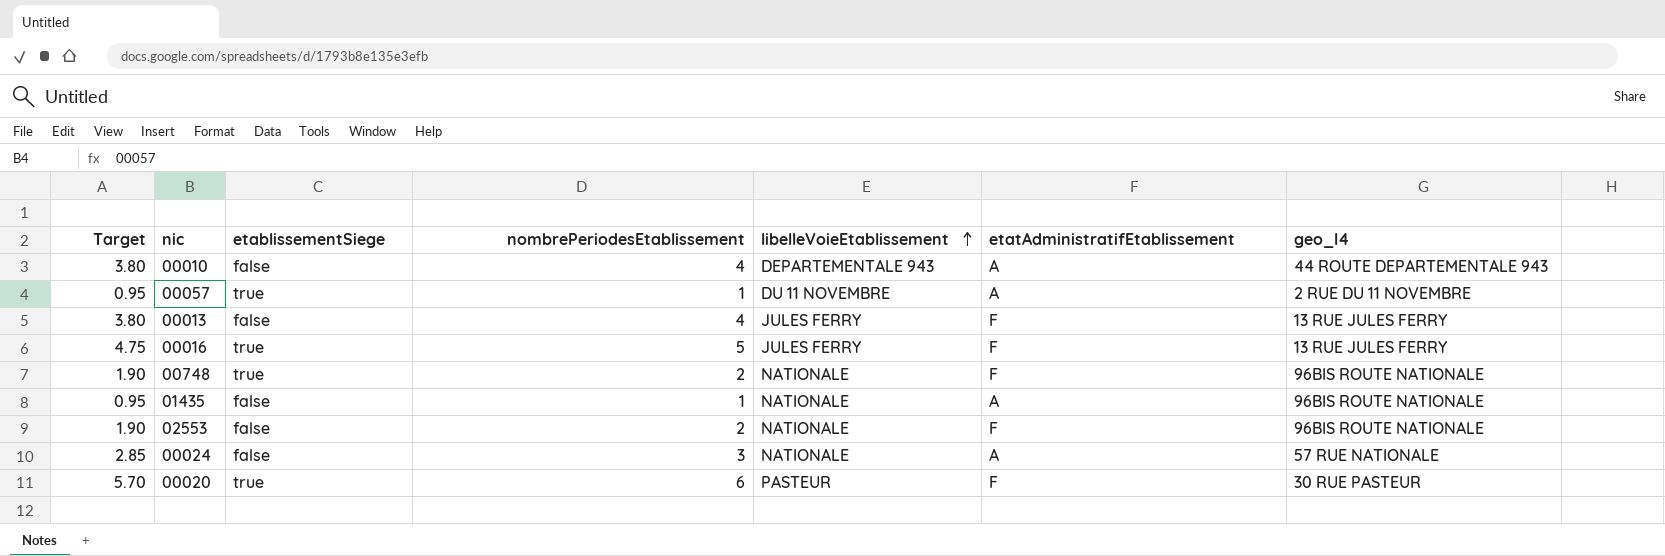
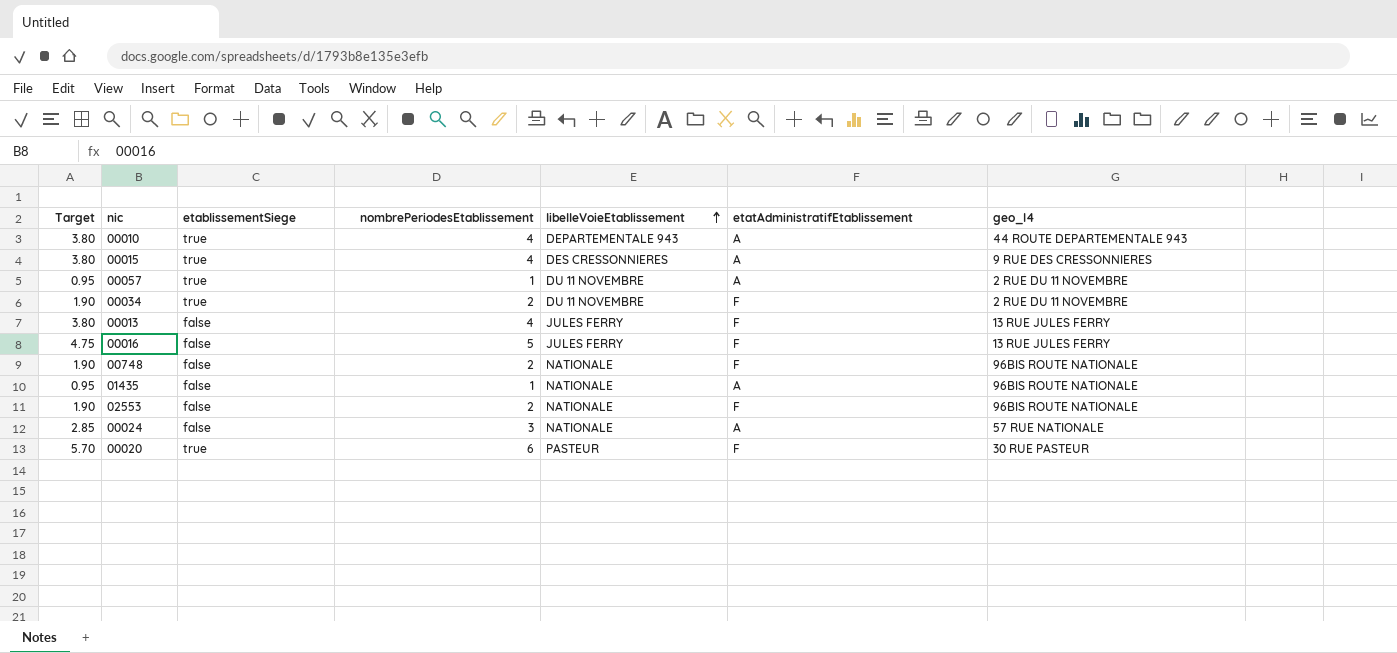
00010 | etablissementSiege: false -> true
row 00015: none -> 3.80 | true | 4 | DES CRESSONNIERES | A | 9 RUE DES CRESSONNIERES
row 00034: none -> 1.90 | true | 2 | DU 11 NOVEMBRE | F | 2 RUE DU 11 NOVEMBRE
00016 | etablissementSiege: true -> false
00748 | etablissementSiege: true -> false

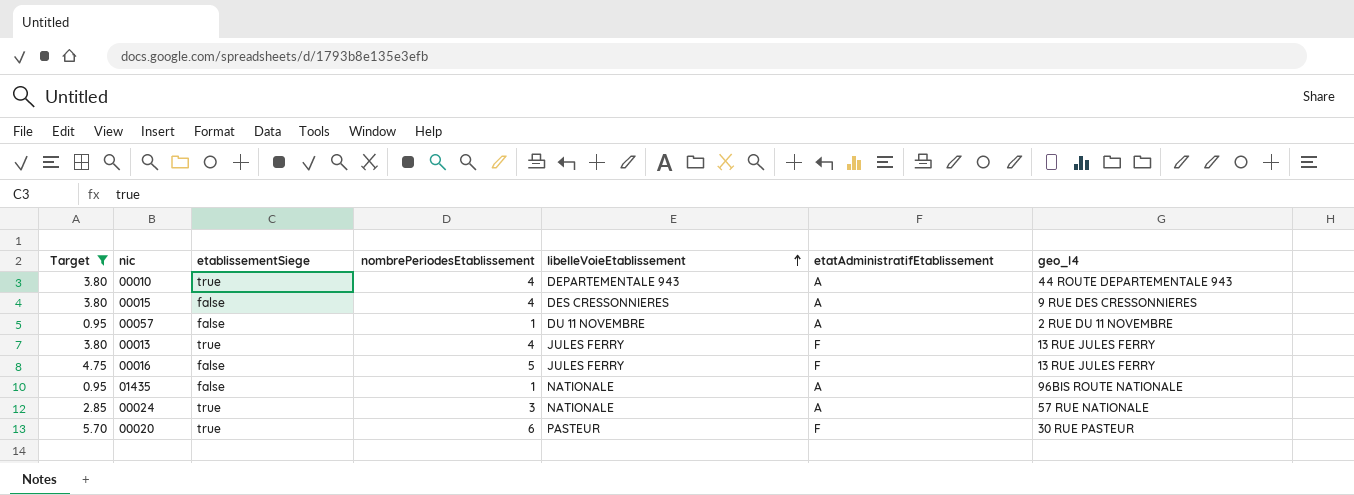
filter: none -> Target != 1.90
00015 | etablissementSiege: true -> false
00057 | etablissementSiege: true -> false
00013 | etablissementSiege: false -> true
00024 | etablissementSiege: false -> true

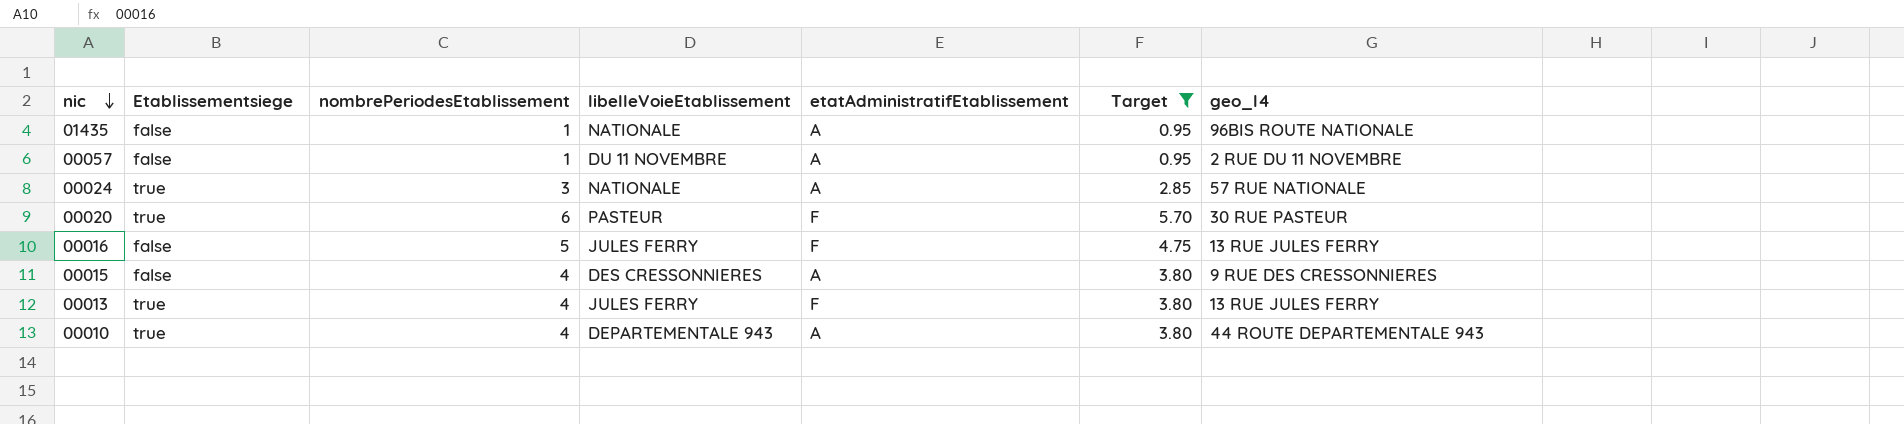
row order: libelleVoieEtablissement ascending -> nic descending
column name: etablissementSiege -> Etablissementsiege
column Target | position: 1 -> 6

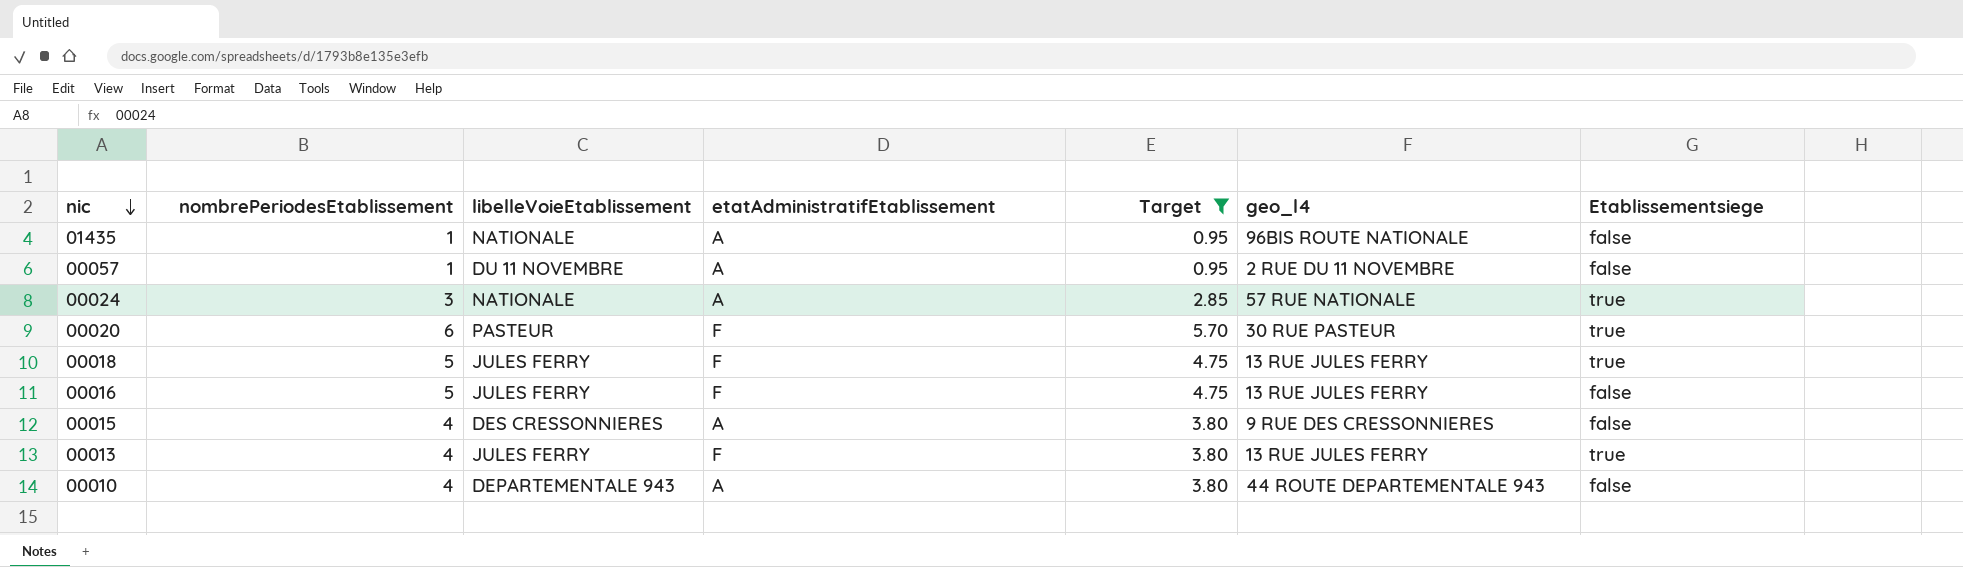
column Etablissementsiege | position: 2 -> 7
row 00018: none -> 5 | JULES FERRY | F | 4.75 | 13 RUE JULES FERRY | true
00010 | Etablissementsiege: true -> false

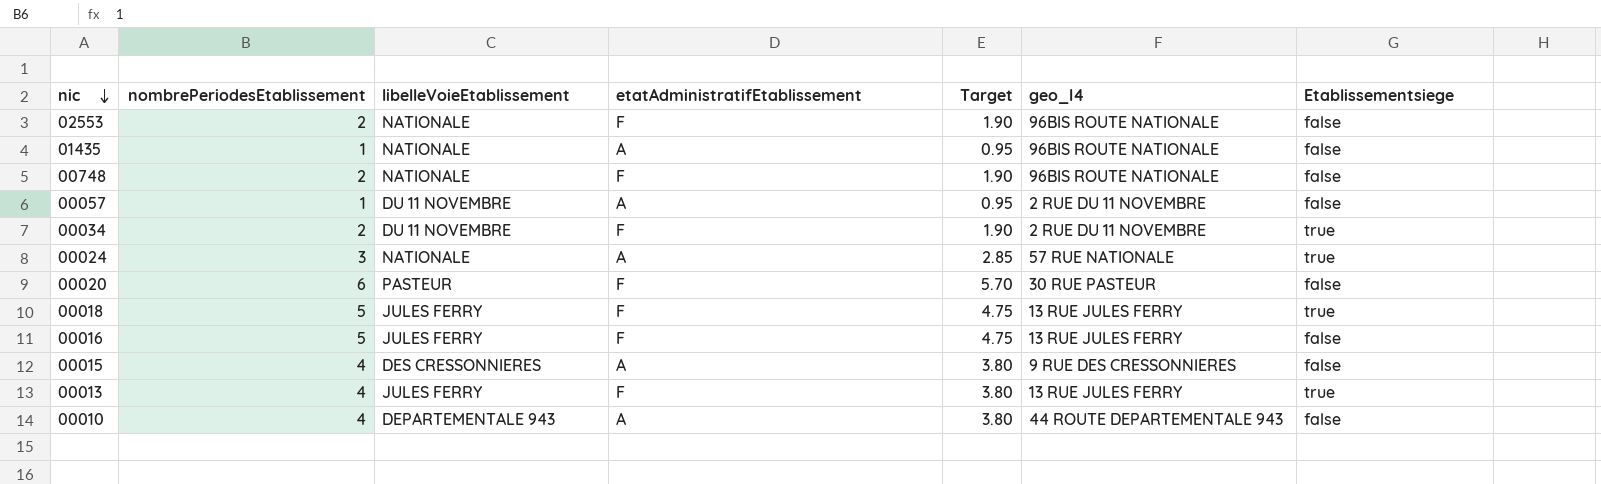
filter: Target != 1.90 -> none
00020 | Etablissementsiege: true -> false

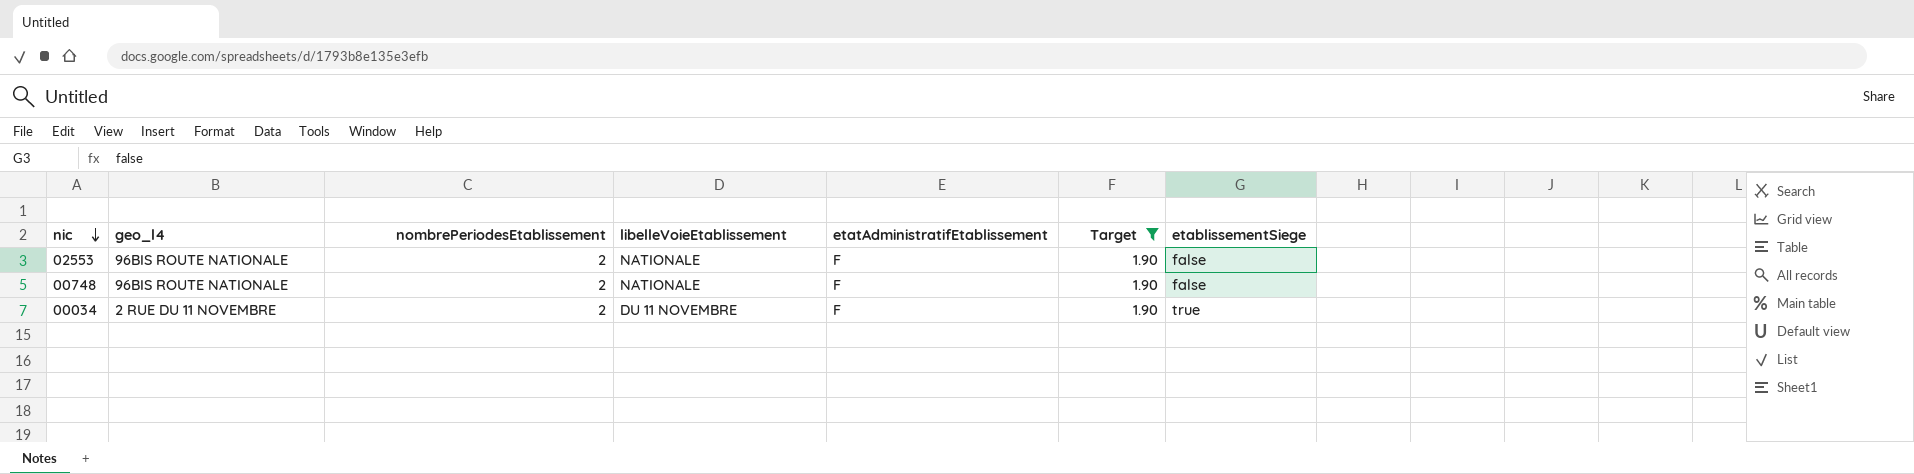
filter: none -> Target = 1.90
column geo_l4 | position: 6 -> 2
column name: Etablissementsiege -> etablissementSiege

